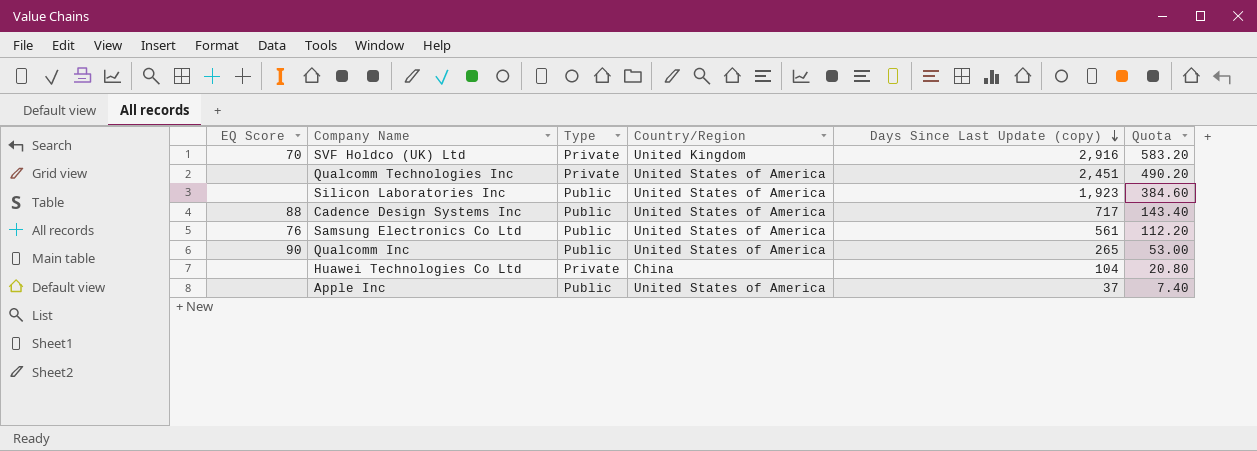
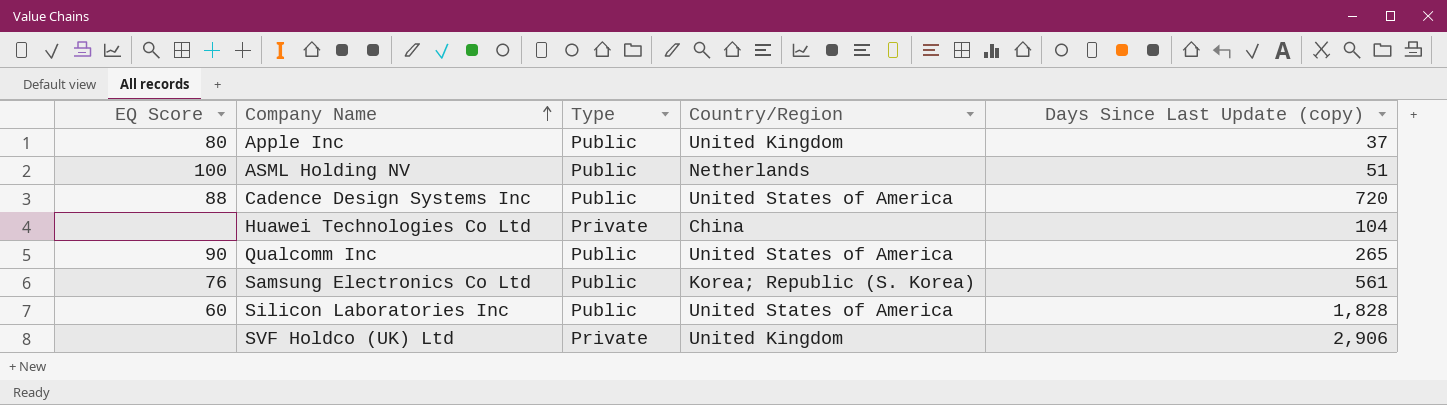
row order: Days Since Last Update (copy) descending -> Company Name ascending
column Quota | formula: [Days Since Last Update (copy)] * 0.2 -> none
row Qualcomm Technologies Inc: none | Private | United States of America | 2,451 | 490.20 -> none
Apple Inc | EQ Score: none -> 80
Apple Inc | Country/Region: United States of America -> United Kingdom
row ASML Holding NV: none -> 100 | Public | Netherlands | 51
Cadence Design Systems Inc | Days Since Last Update (copy): 717 -> 720
Samsung Electronics Co Ltd | Country/Region: United States of America -> Korea; Republic (S. Korea)
Silicon Laboratories Inc | EQ Score: none -> 60
Silicon Laboratories Inc | Days Since Last Update (copy): 1,923 -> 1,828
SVF Holdco (UK) Ltd | EQ Score: 70 -> none
SVF Holdco (UK) Ltd | Days Since Last Update (copy): 2,916 -> 2,906

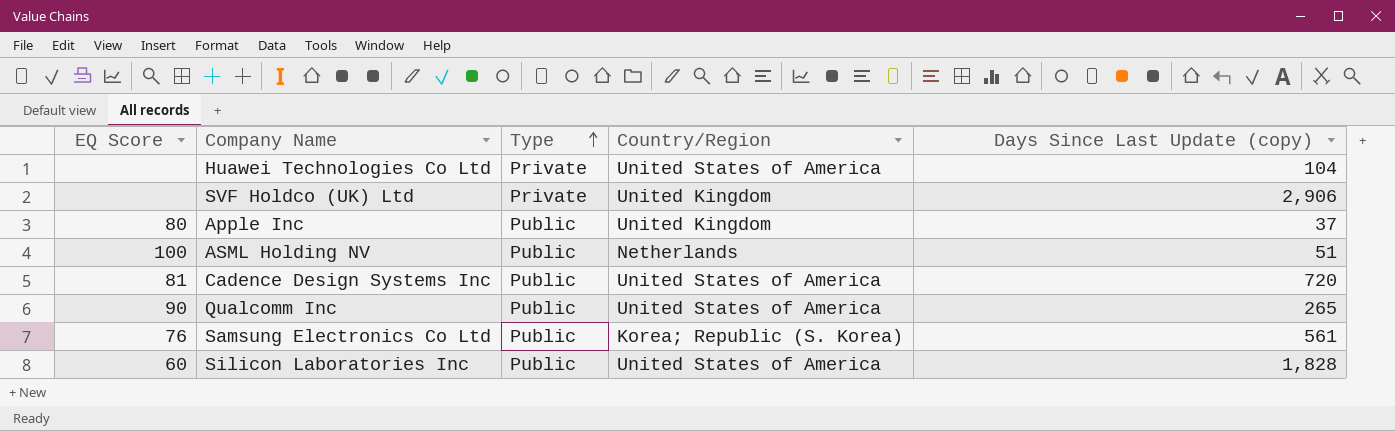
row order: Company Name ascending -> Type ascending
Huawei Technologies Co Ltd | Country/Region: China -> United States of America
Cadence Design Systems Inc | EQ Score: 88 -> 81

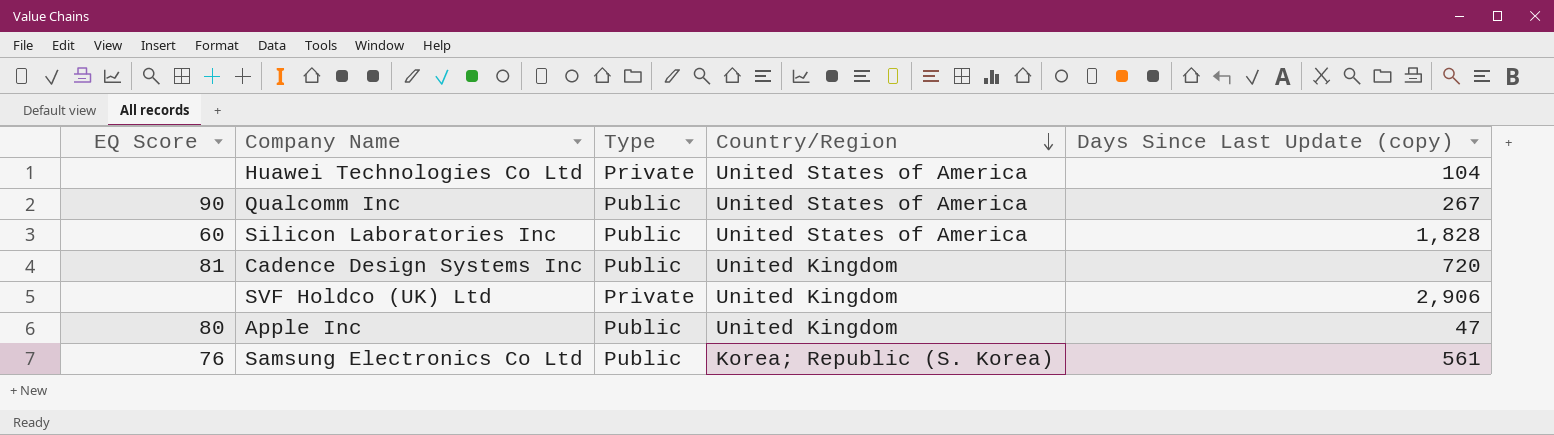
row order: Type ascending -> Country/Region descending
row ASML Holding NV: 100 | Public | Netherlands | 51 -> none
Qualcomm Inc | Days Since Last Update (copy): 265 -> 267
Cadence Design Systems Inc | Country/Region: United States of America -> United Kingdom
Apple Inc | Days Since Last Update (copy): 37 -> 47

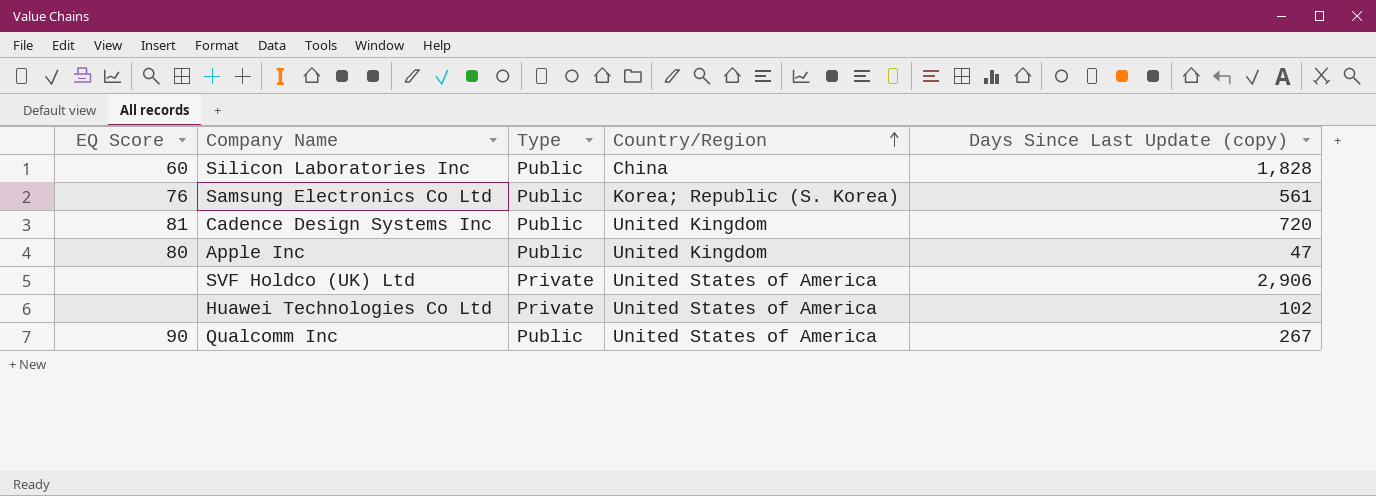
row order: Country/Region descending -> Country/Region ascending
Silicon Laboratories Inc | Country/Region: United States of America -> China
SVF Holdco (UK) Ltd | Country/Region: United Kingdom -> United States of America
Huawei Technologies Co Ltd | Days Since Last Update (copy): 104 -> 102

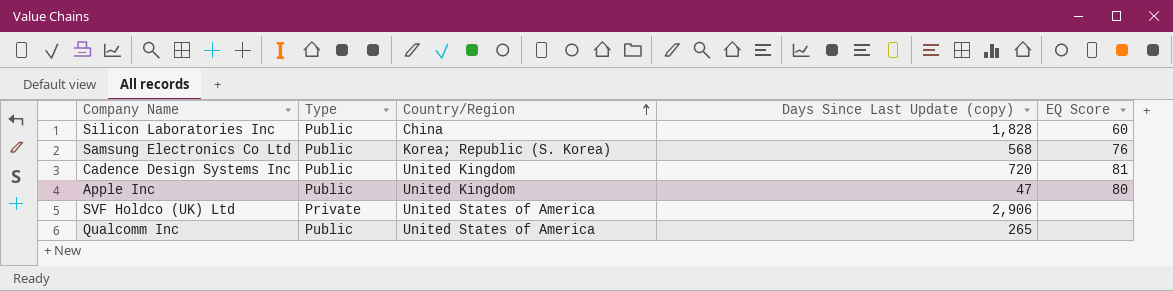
column EQ Score | position: 1 -> 5
row Huawei Technologies Co Ltd: none | Private | United States of America | 102 -> none
Samsung Electronics Co Ltd | Days Since Last Update (copy): 561 -> 568
Qualcomm Inc | Days Since Last Update (copy): 267 -> 265
Qualcomm Inc | EQ Score: 90 -> none

